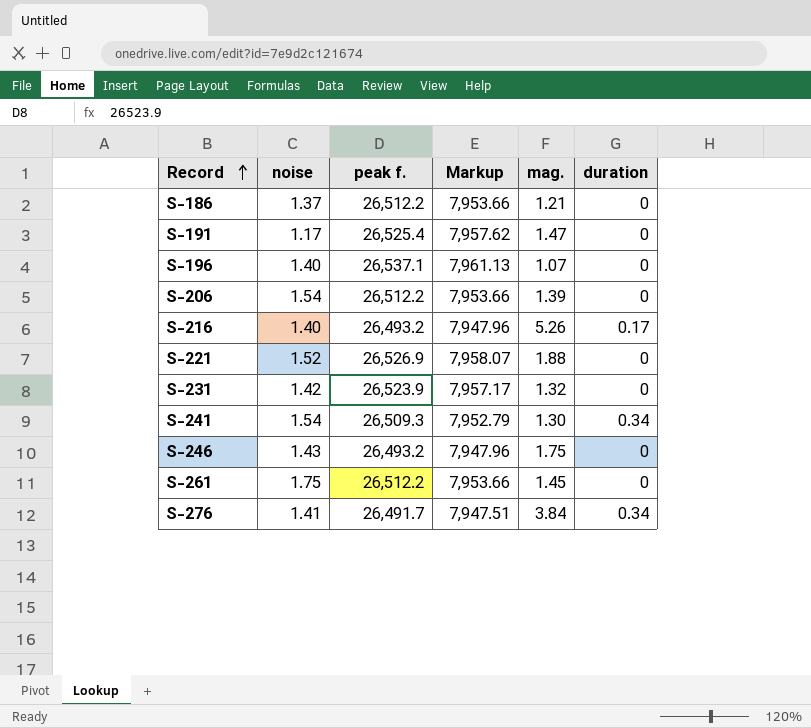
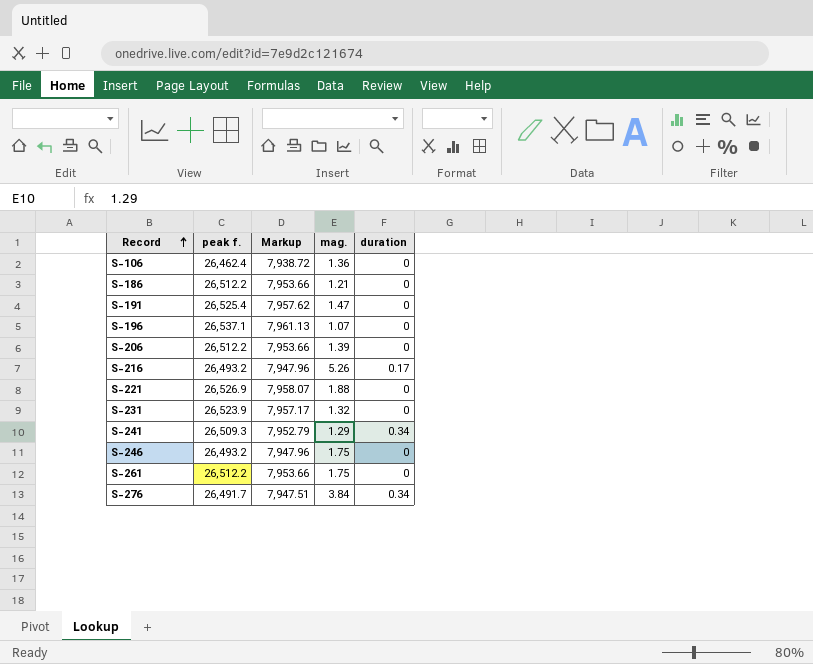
column noise | position: 2 -> none
row S-106: none -> 26,462.4 | 7,938.72 | 1.36 | 0
S-241 | mag.: 1.30 -> 1.29
S-261 | mag.: 1.45 -> 1.75

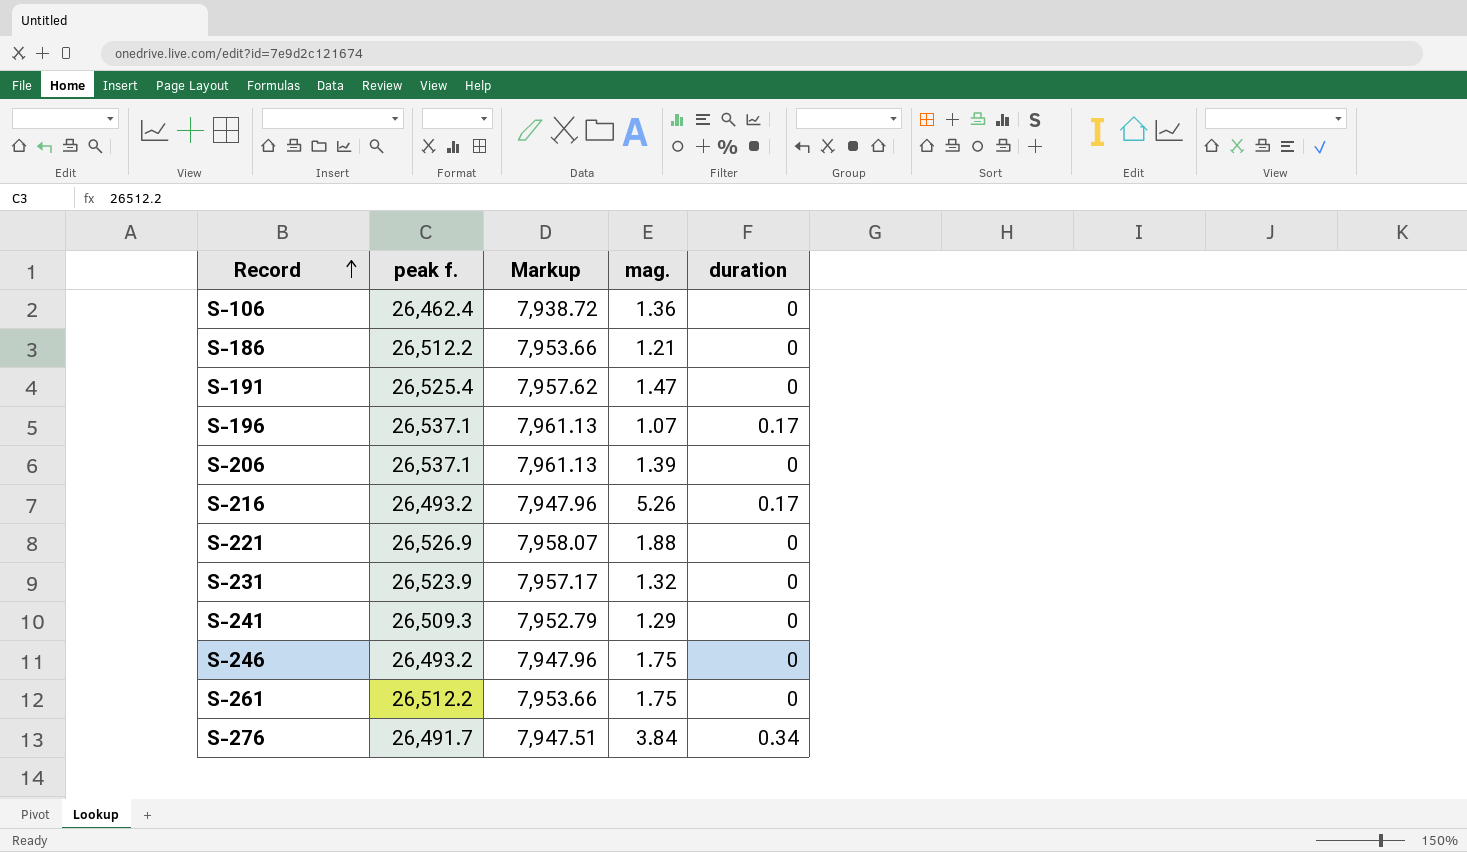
S-196 | duration: 0 -> 0.17
S-206 | peak f.: 26,512.2 -> 26,537.1
S-206 | Markup: 7,953.66 -> 7,961.13
S-241 | duration: 0.34 -> 0

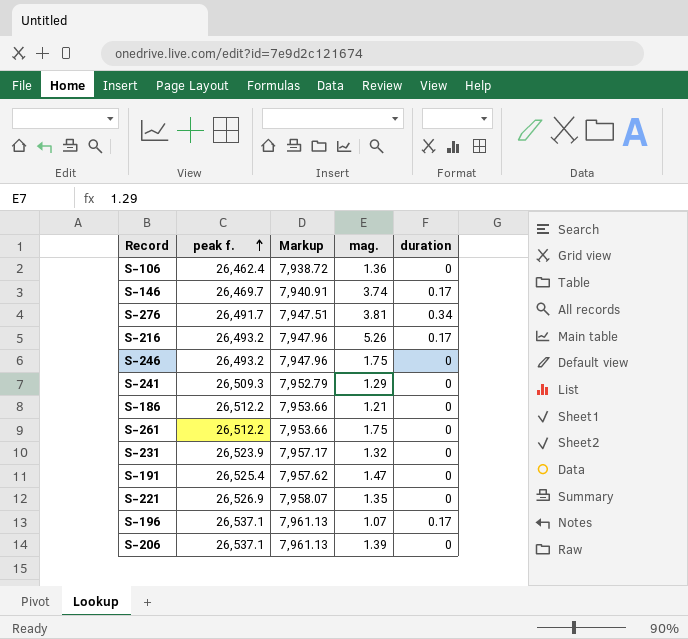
row order: Record ascending -> peak f. ascending
row S-146: none -> 26,469.7 | 7,940.91 | 3.74 | 0.17
S-276 | mag.: 3.84 -> 3.81
S-221 | mag.: 1.88 -> 1.35

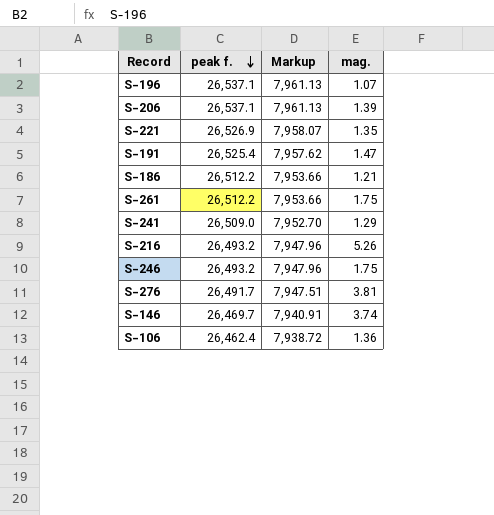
row order: peak f. ascending -> peak f. descending
column duration | position: 5 -> none
row S-231: 26,523.9 | 7,957.17 | 1.32 | 0 -> none
S-241 | peak f.: 26,509.3 -> 26,509.0
S-241 | Markup: 7,952.79 -> 7,952.70

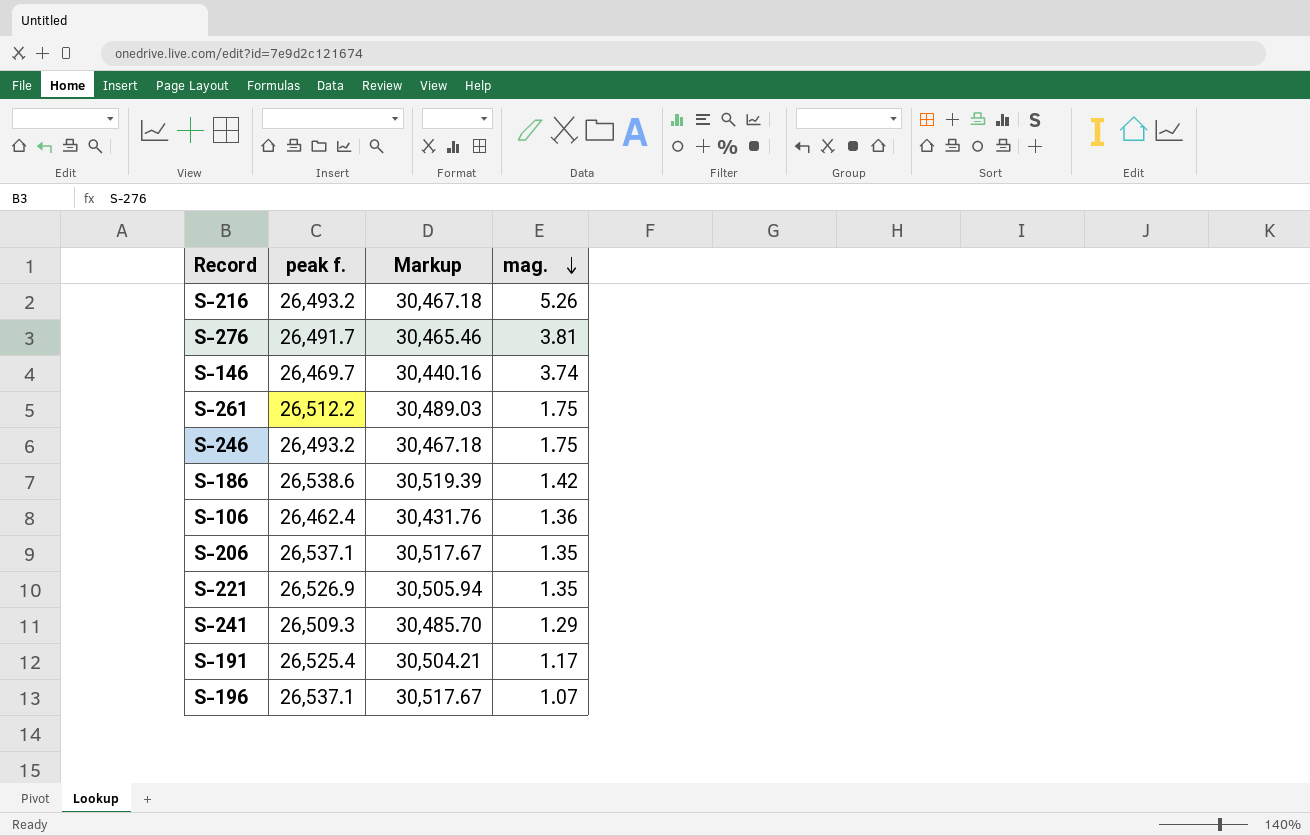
row order: peak f. descending -> mag. descending
column Markup | formula: [peak f.] * 0.3 -> [peak f.] * 1.15
S-186 | peak f.: 26,512.2 -> 26,538.6
S-186 | mag.: 1.21 -> 1.42
S-206 | mag.: 1.39 -> 1.35
S-241 | peak f.: 26,509.0 -> 26,509.3
S-191 | mag.: 1.47 -> 1.17

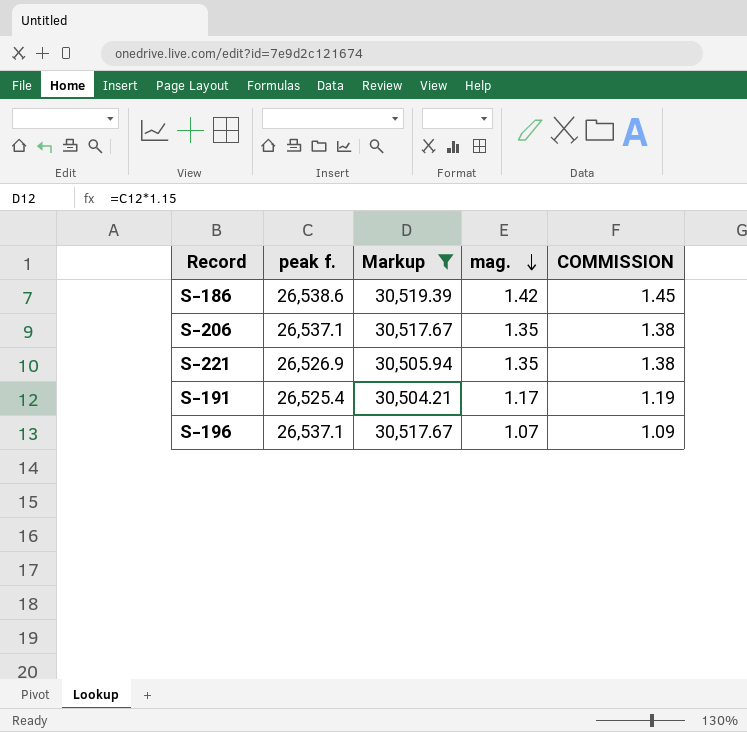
filter: none -> Markup >= 30,504.21
column COMMISSION | formula: none -> [mag.] * 1.02

